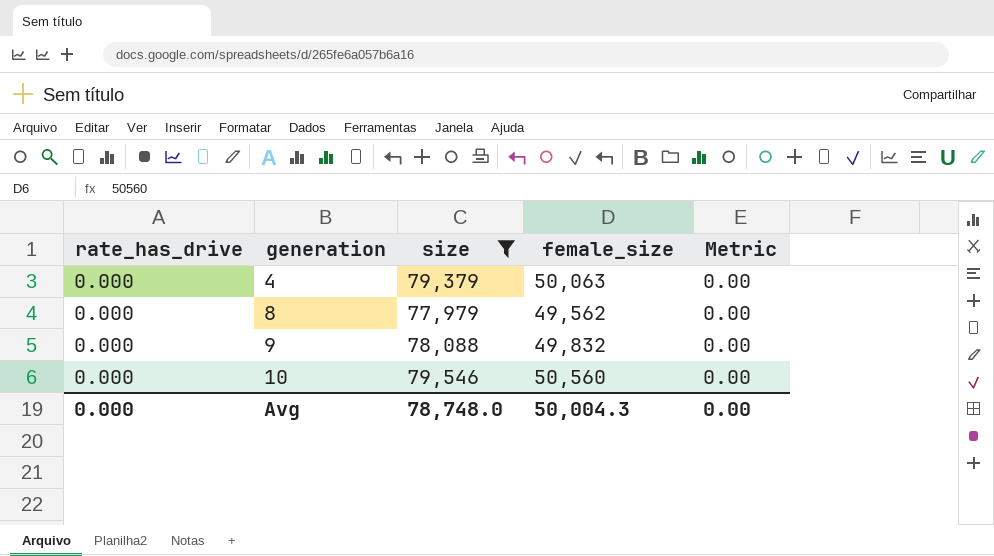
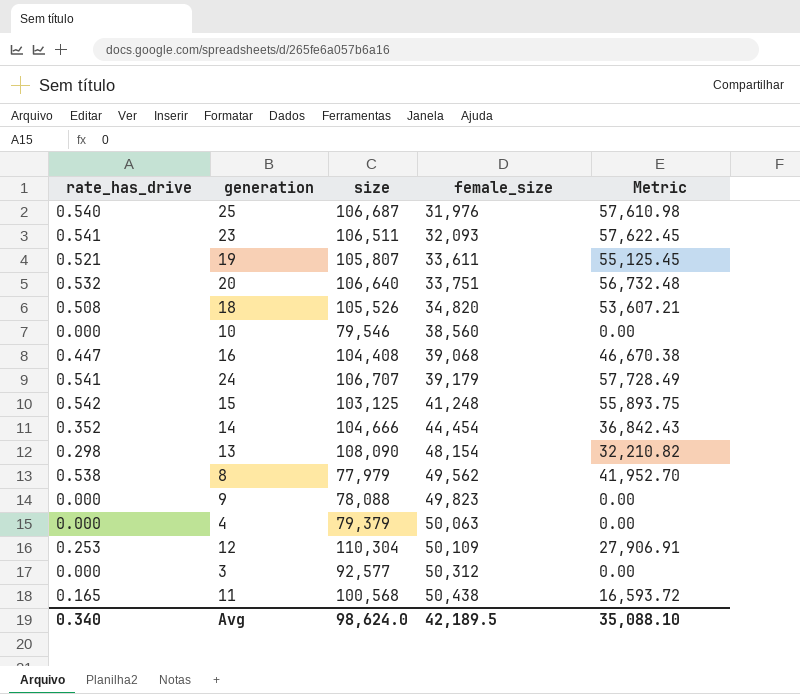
filter: size <= 79,546 -> none
row order: generation ascending -> female_size ascending
10 | female_size: 50,560 -> 38,560
8 | rate_has_drive: 0.000 -> 0.538
8 | Metric: 0.00 -> 41,952.70
9 | female_size: 49,832 -> 49,823
Avg | rate_has_drive: 0.000 -> 0.340
Avg | size: 78,748.0 -> 98,624.0
Avg | female_size: 50,004.3 -> 42,189.5
Avg | Metric: 0.00 -> 35,088.10

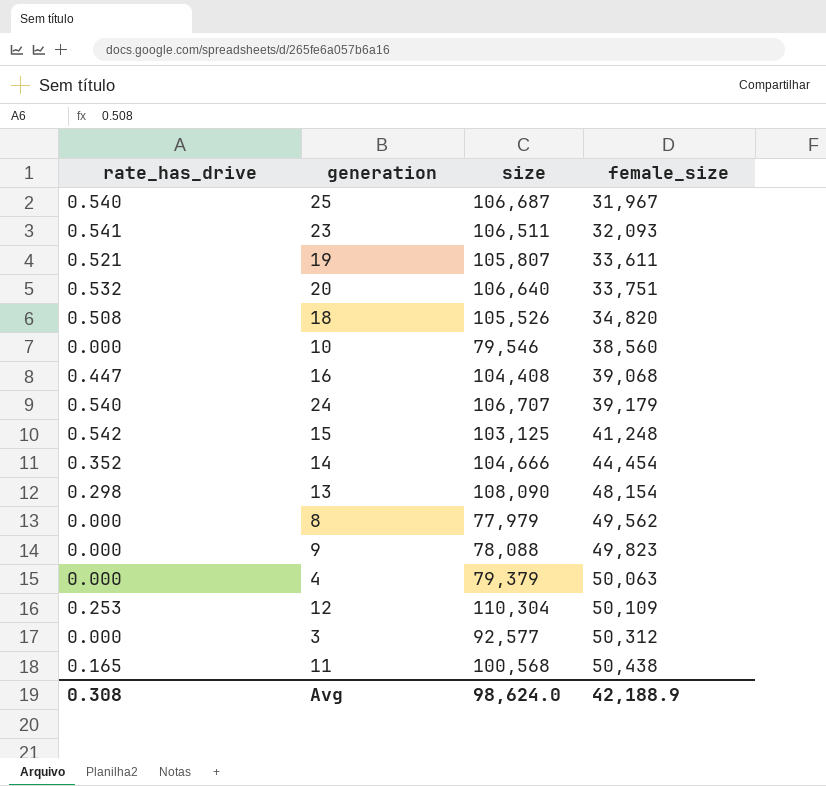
column Metric | formula: [rate_has_drive] * [size] -> none
25 | female_size: 31,976 -> 31,967
24 | rate_has_drive: 0.541 -> 0.540
8 | rate_has_drive: 0.538 -> 0.000
Avg | rate_has_drive: 0.340 -> 0.308
Avg | female_size: 42,189.5 -> 42,188.9

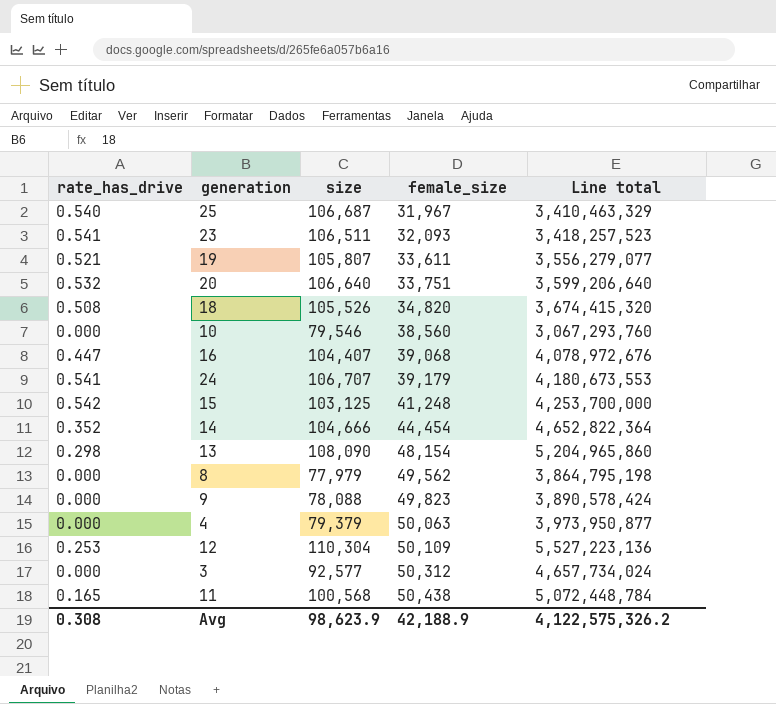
column Line total | formula: none -> [size] * [female_size]
16 | size: 104,408 -> 104,407
24 | rate_has_drive: 0.540 -> 0.541
Avg | size: 98,624.0 -> 98,623.9

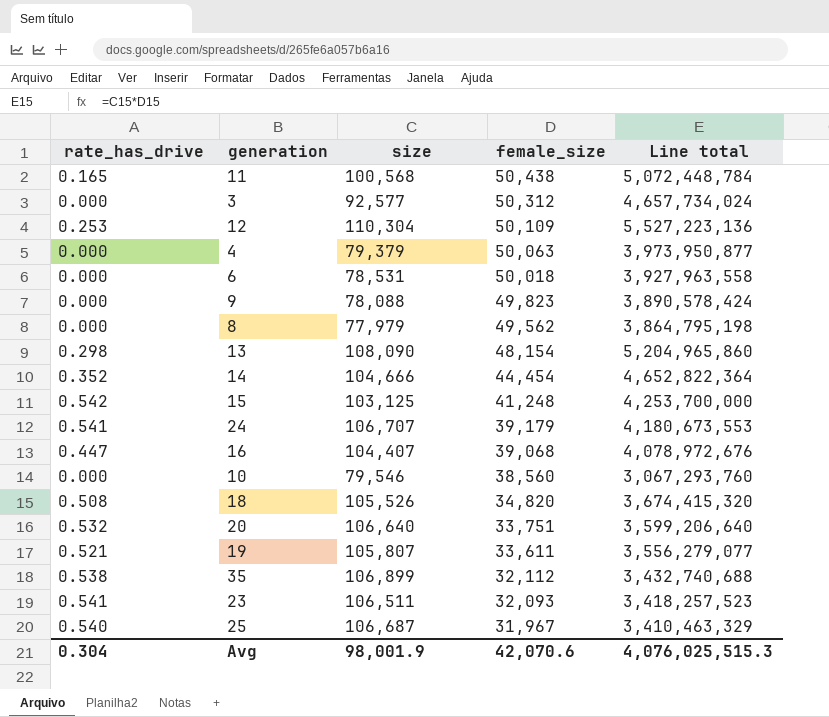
row order: female_size ascending -> female_size descending
row 6: none -> 0.000 | 78,531 | 50,018 | 3,927,963,558
row 35: none -> 0.538 | 106,899 | 32,112 | 3,432,740,688
Avg | rate_has_drive: 0.308 -> 0.304
Avg | size: 98,623.9 -> 98,001.9
Avg | female_size: 42,188.9 -> 42,070.6
Avg | Line total: 4,122,575,326.2 -> 4,076,025,515.3

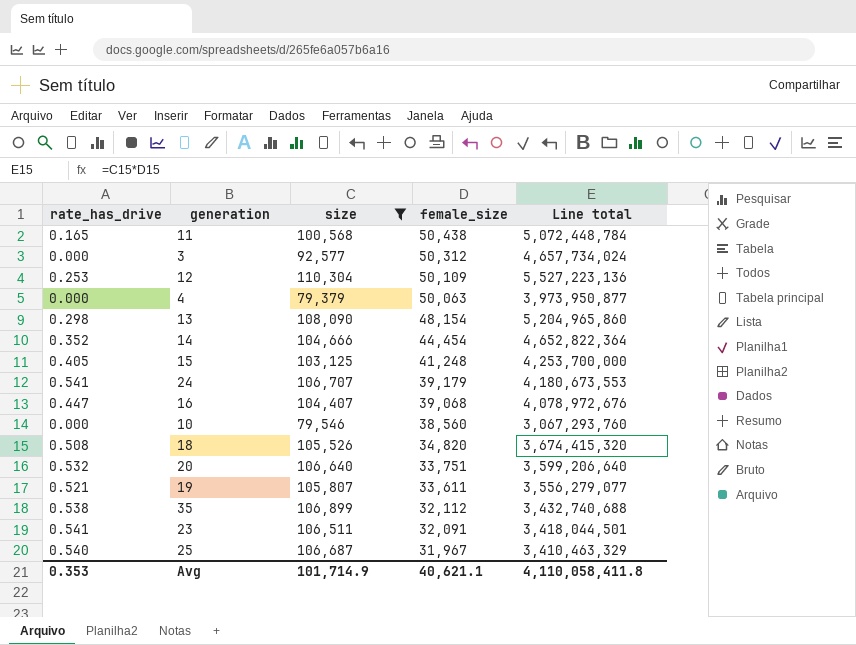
filter: none -> size >= 79,379
15 | rate_has_drive: 0.542 -> 0.405
23 | female_size: 32,093 -> 32,091
23 | Line total: 3,418,257,523 -> 3,418,044,501
Avg | rate_has_drive: 0.304 -> 0.353
Avg | size: 98,001.9 -> 101,714.9
Avg | female_size: 42,070.6 -> 40,621.1
Avg | Line total: 4,076,025,515.3 -> 4,110,058,411.8

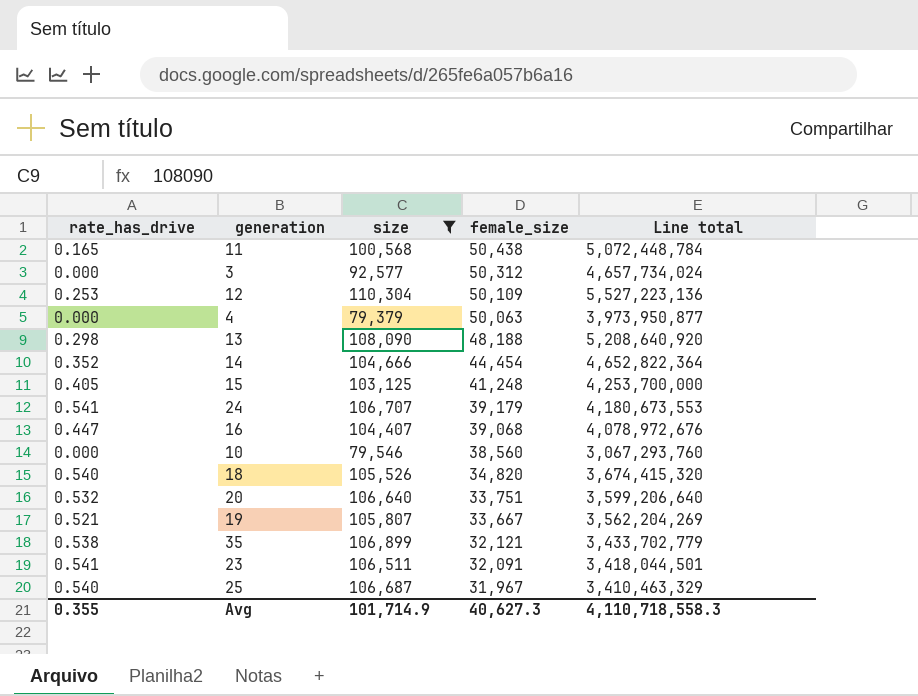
13 | female_size: 48,154 -> 48,188
13 | Line total: 5,204,965,860 -> 5,208,640,920
18 | rate_has_drive: 0.508 -> 0.540
19 | female_size: 33,611 -> 33,667
19 | Line total: 3,556,279,077 -> 3,562,204,269
35 | female_size: 32,112 -> 32,121
35 | Line total: 3,432,740,688 -> 3,433,702,779
Avg | rate_has_drive: 0.353 -> 0.355
Avg | female_size: 40,621.1 -> 40,627.3
Avg | Line total: 4,110,058,411.8 -> 4,110,718,558.3

